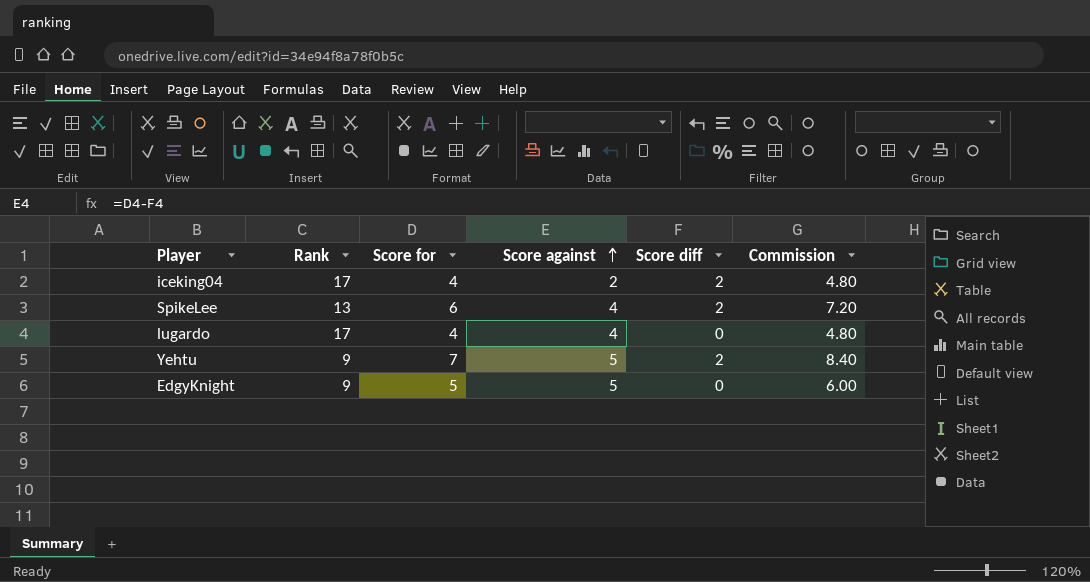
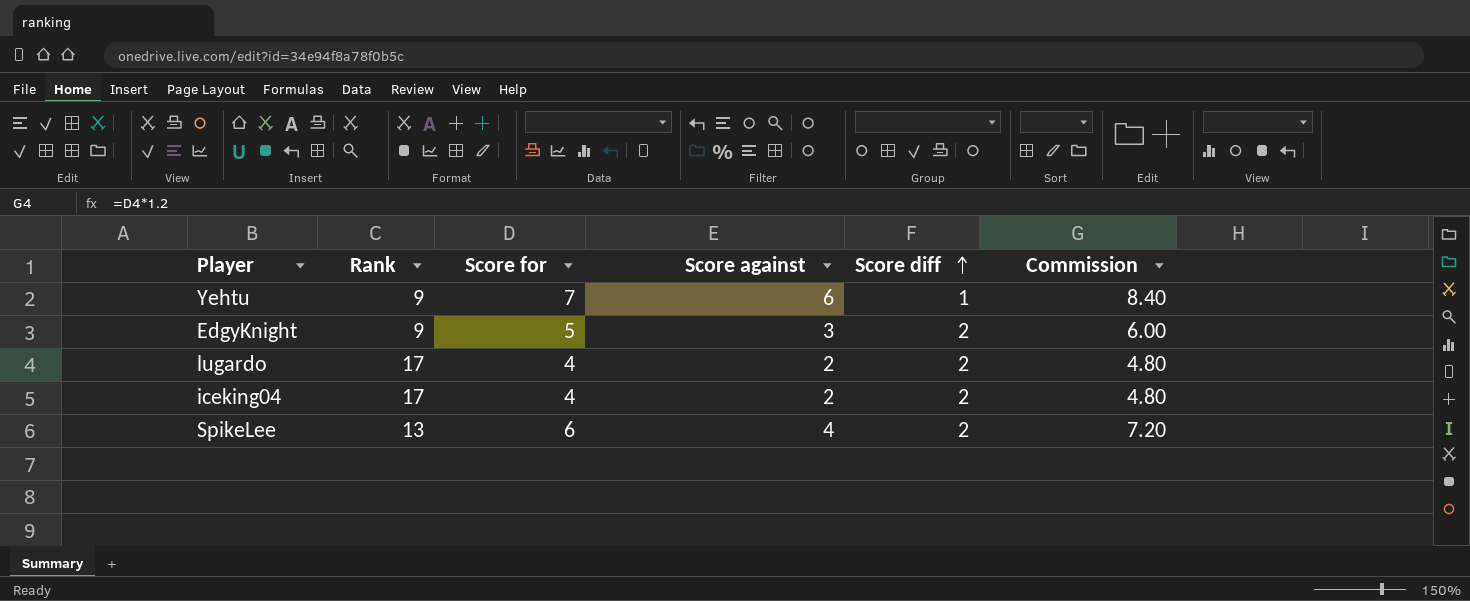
row order: Score against ascending -> Score diff ascending
Yehtu | Score against: 5 -> 6
Yehtu | Score diff: 2 -> 1
EdgyKnight | Score against: 5 -> 3
EdgyKnight | Score diff: 0 -> 2
lugardo | Score against: 4 -> 2
lugardo | Score diff: 0 -> 2

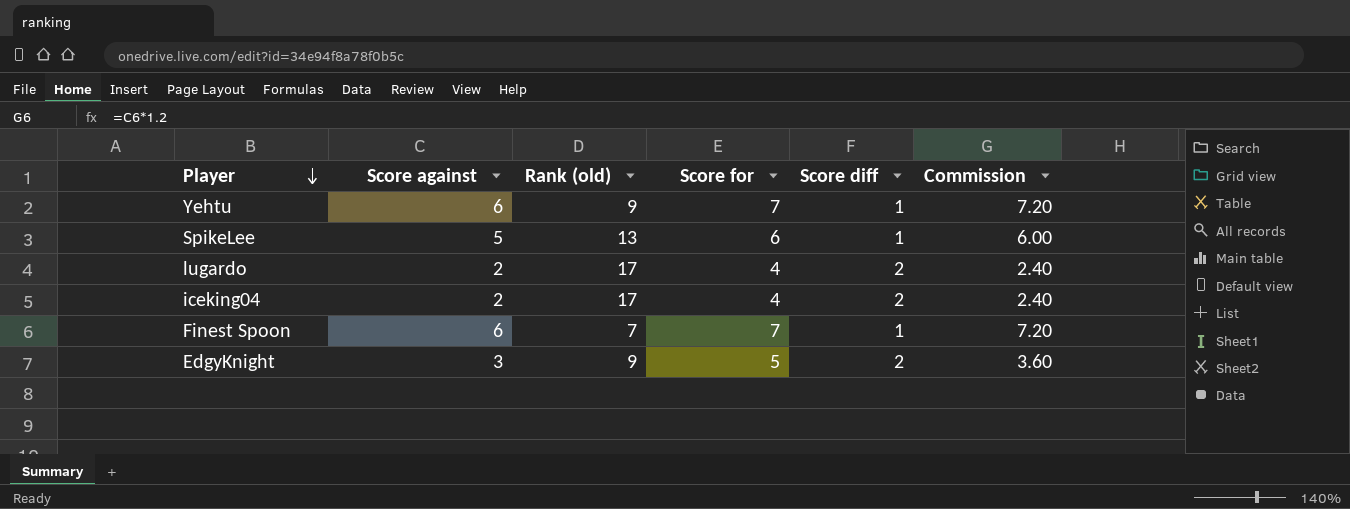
row order: Score diff ascending -> Player descending
column Score against | position: 4 -> 2
column name: Rank -> Rank (old)
column Commission | formula: [Score for] * 1.2 -> [Score against] * 1.2
SpikeLee | Score against: 4 -> 5
SpikeLee | Score diff: 2 -> 1
row Finest Spoon: none -> 6 | 7 | 7 | 1 | 7.20

